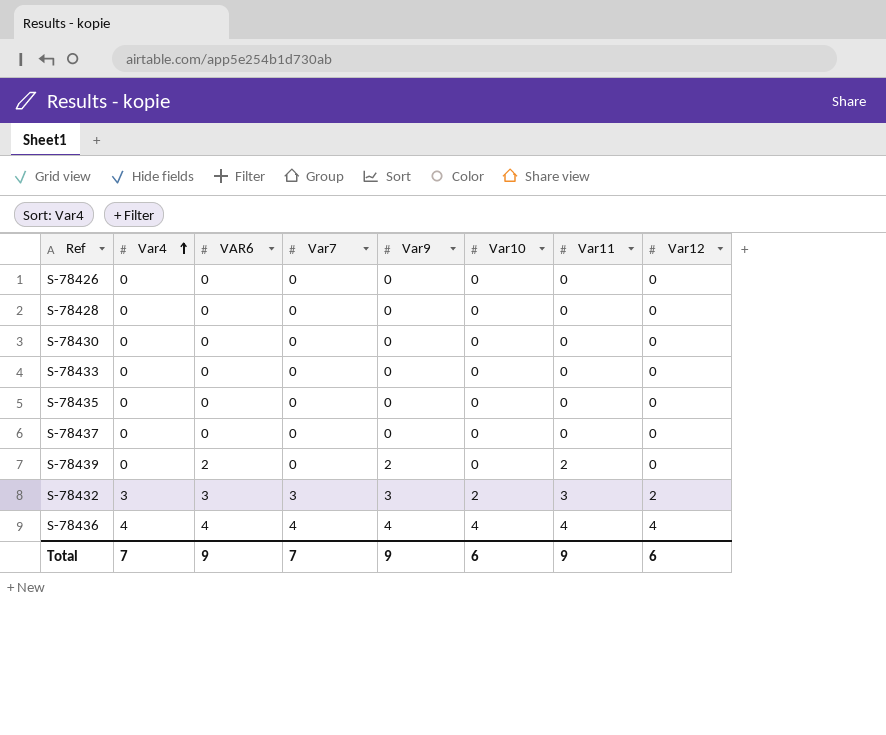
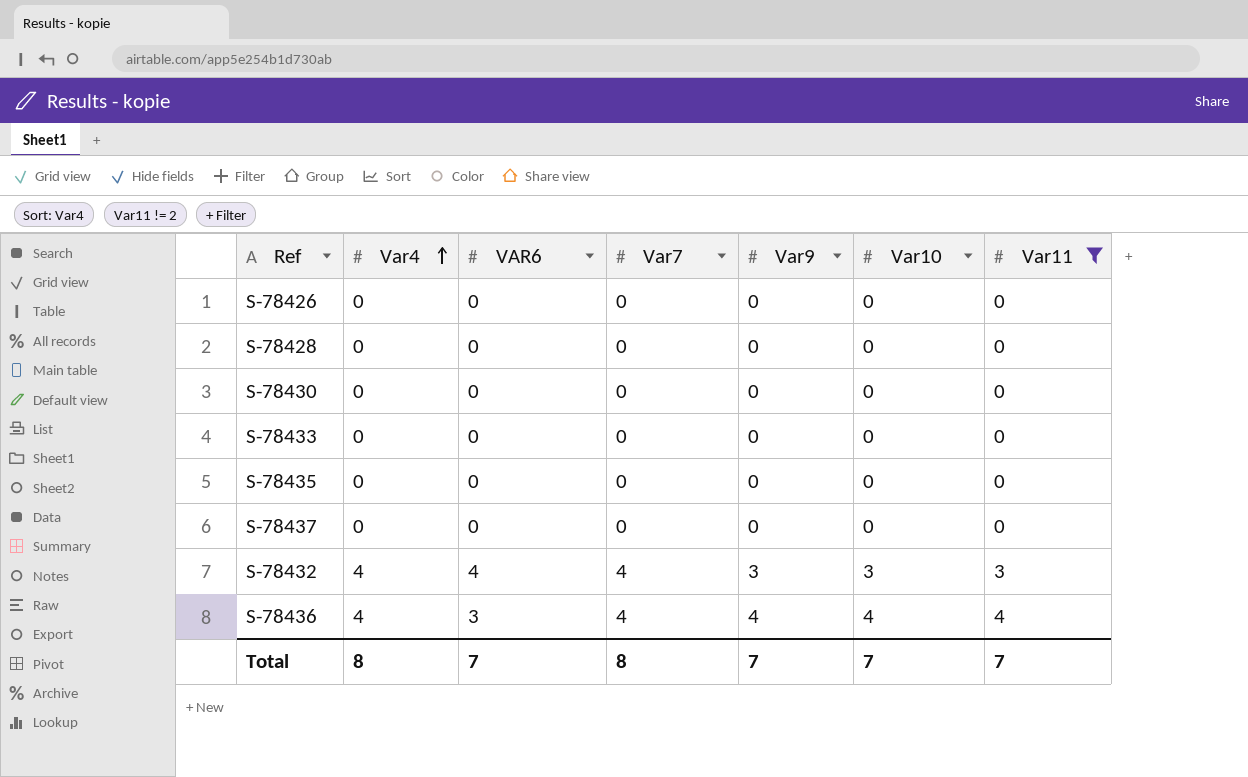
filter: none -> Var11 != 2
column Var12 | position: 8 -> none
S-78432 | Var4: 3 -> 4
S-78432 | VAR6: 3 -> 4
S-78432 | Var7: 3 -> 4
S-78432 | Var10: 2 -> 3
S-78436 | VAR6: 4 -> 3
Total | Var4: 7 -> 8
Total | VAR6: 9 -> 7
Total | Var7: 7 -> 8
Total | Var9: 9 -> 7
Total | Var10: 6 -> 7
Total | Var11: 9 -> 7

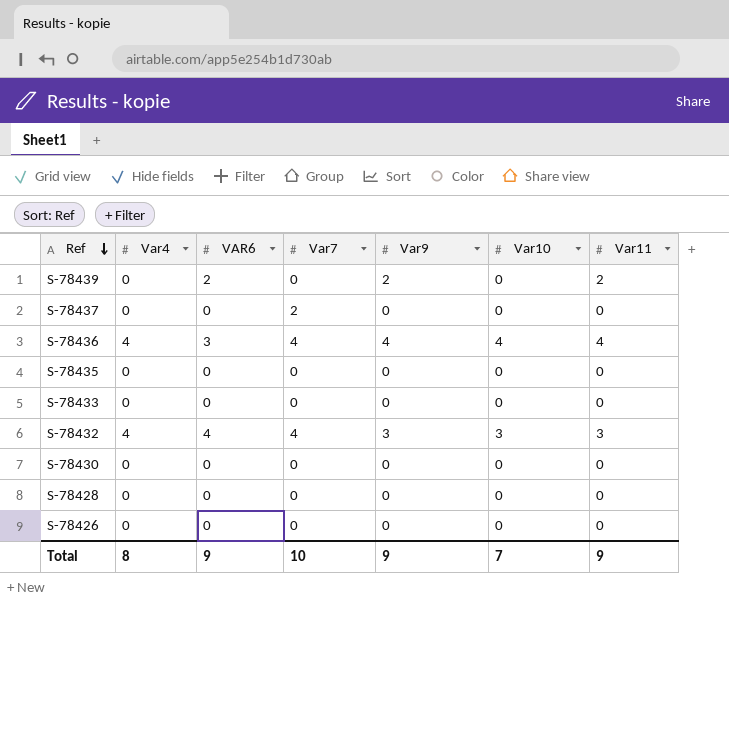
filter: Var11 != 2 -> none
row order: Var4 ascending -> Ref descending
S-78437 | Var7: 0 -> 2
Total | VAR6: 7 -> 9
Total | Var7: 8 -> 10
Total | Var9: 7 -> 9
Total | Var11: 7 -> 9

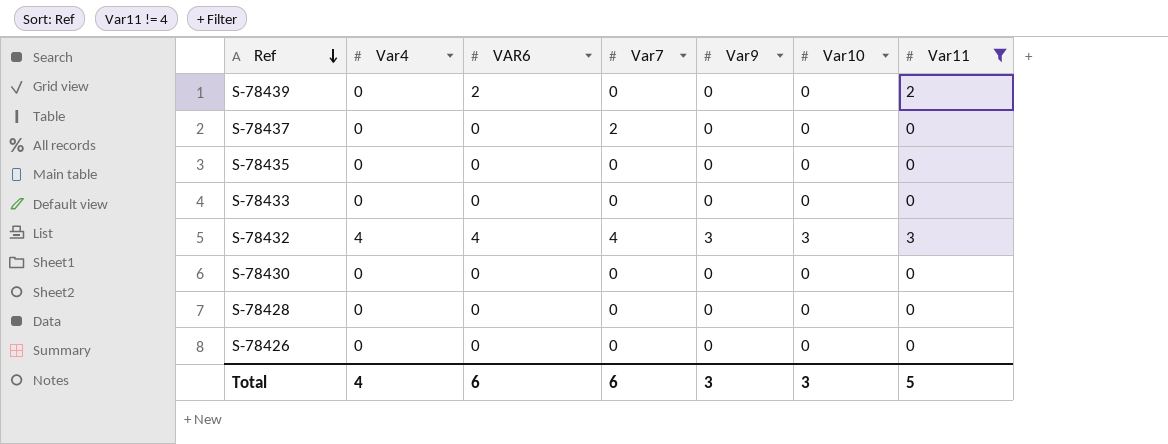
filter: none -> Var11 != 4
S-78439 | Var9: 2 -> 0
Total | Var4: 8 -> 4
Total | VAR6: 9 -> 6
Total | Var7: 10 -> 6
Total | Var9: 9 -> 3
Total | Var10: 7 -> 3
Total | Var11: 9 -> 5

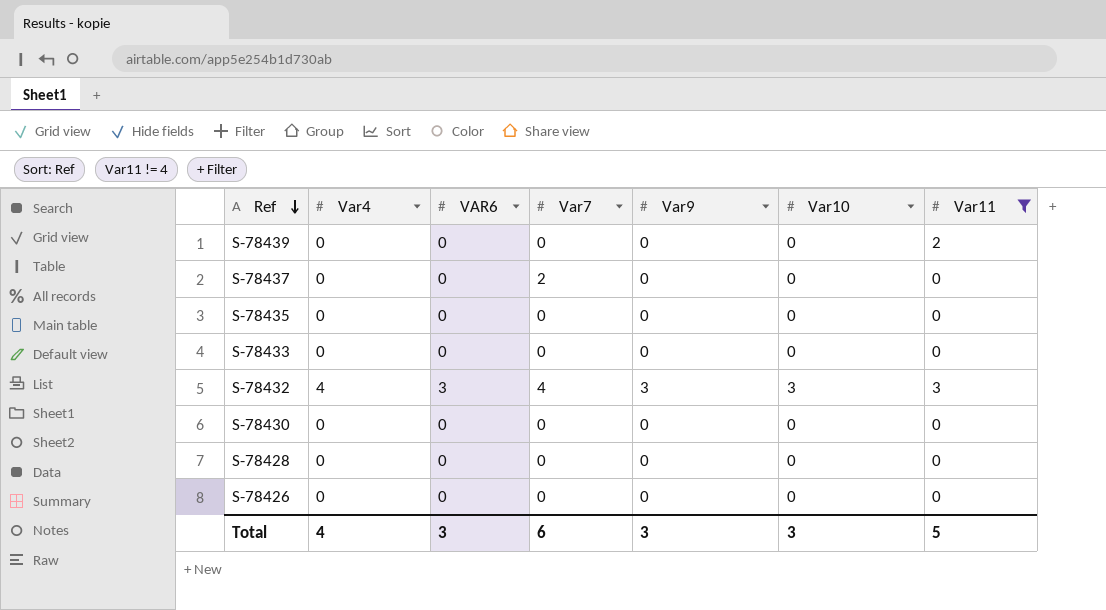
S-78439 | VAR6: 2 -> 0
S-78432 | VAR6: 4 -> 3
Total | VAR6: 6 -> 3

